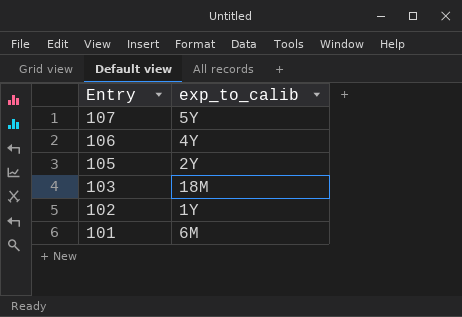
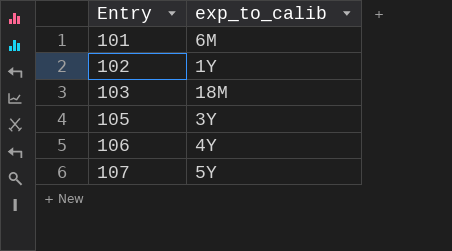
row order: Entry descending -> Entry ascending
105 | exp_to_calib: 2Y -> 3Y

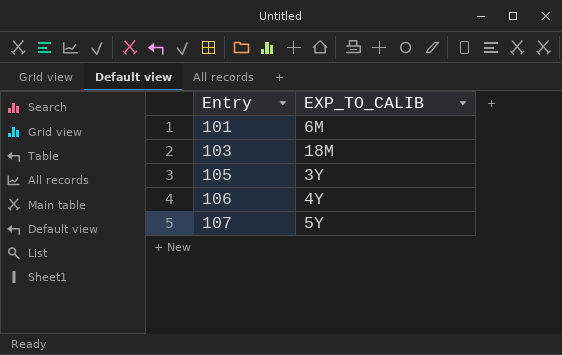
column name: exp_to_calib -> EXP_TO_CALIB
row 102: 1Y -> none

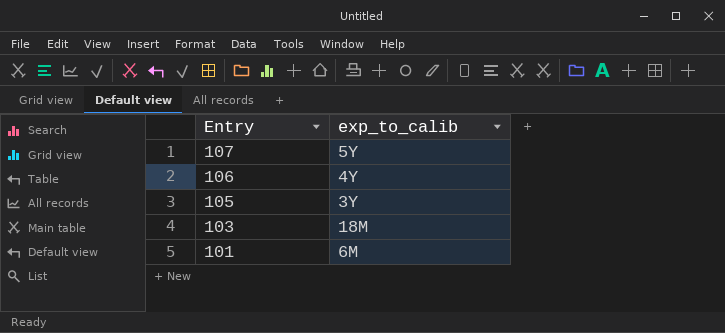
row order: Entry ascending -> Entry descending
column name: EXP_TO_CALIB -> exp_to_calib

